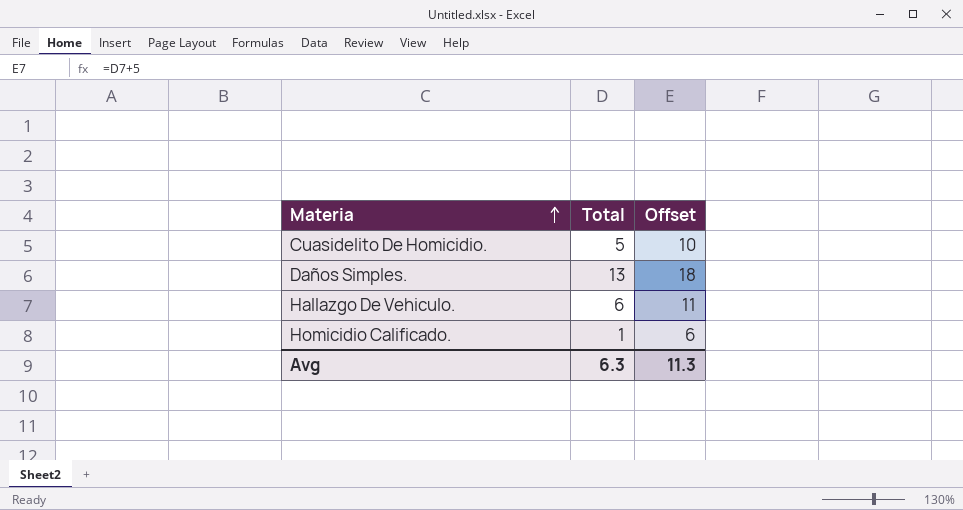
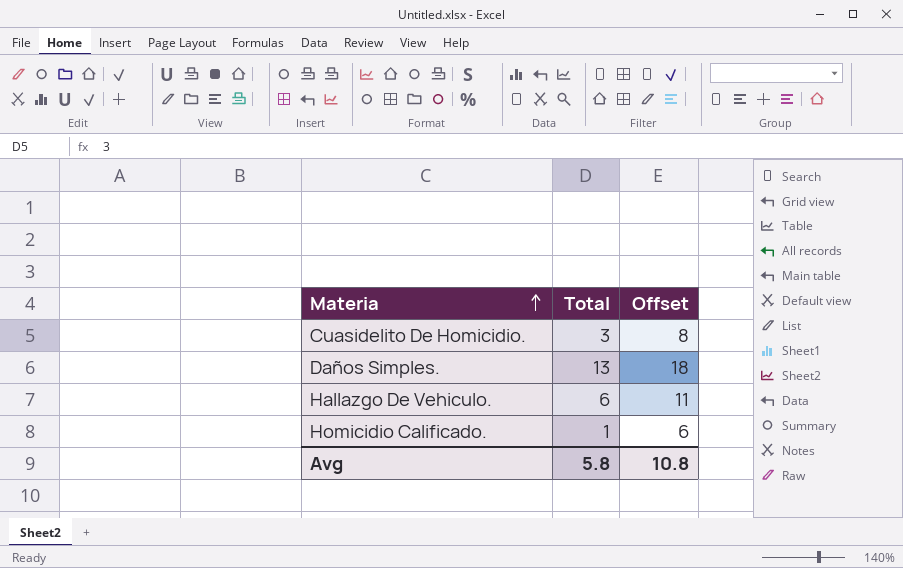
Cuasidelito De Homicidio. | Total: 5 -> 3
Cuasidelito De Homicidio. | Offset: 10 -> 8
Avg | Total: 6.3 -> 5.8
Avg | Offset: 11.3 -> 10.8

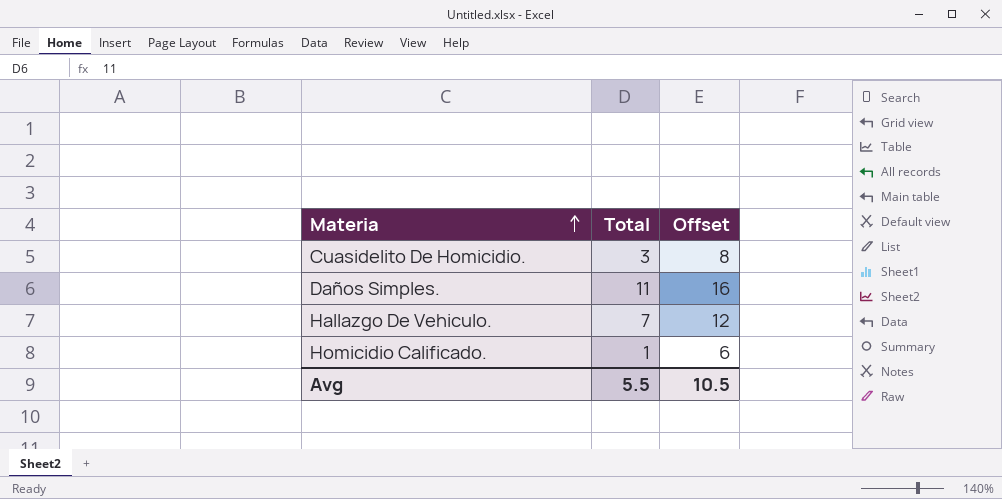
Daños Simples. | Total: 13 -> 11
Daños Simples. | Offset: 18 -> 16
Hallazgo De Vehiculo. | Total: 6 -> 7
Hallazgo De Vehiculo. | Offset: 11 -> 12
Avg | Total: 5.8 -> 5.5
Avg | Offset: 10.8 -> 10.5

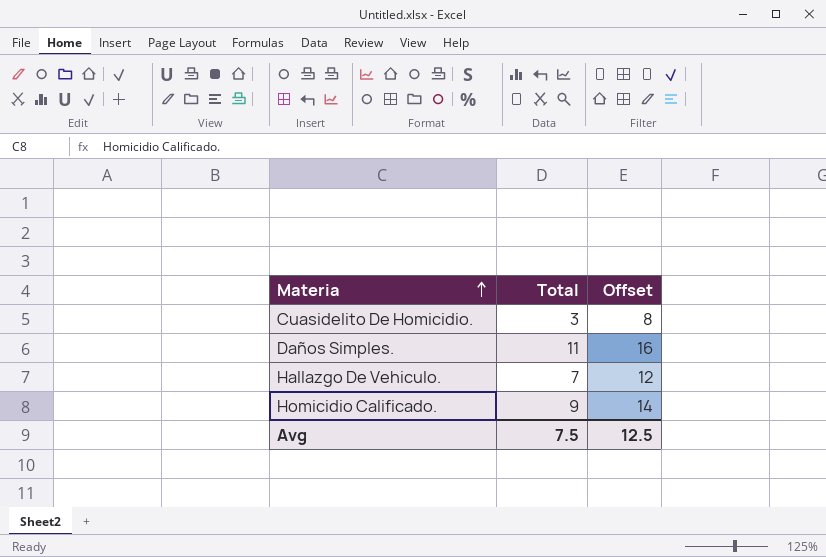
Homicidio Calificado. | Total: 1 -> 9
Homicidio Calificado. | Offset: 6 -> 14
Avg | Total: 5.5 -> 7.5
Avg | Offset: 10.5 -> 12.5

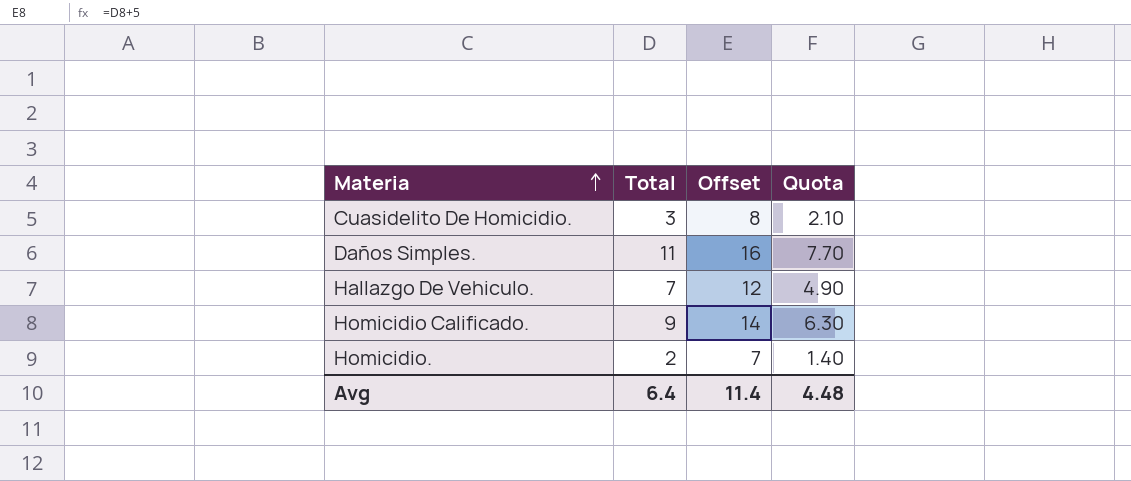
column Quota | formula: none -> [Total] * 0.7
row Homicidio.: none -> 2 | 7 | 1.40
Avg | Total: 7.5 -> 6.4
Avg | Offset: 12.5 -> 11.4

